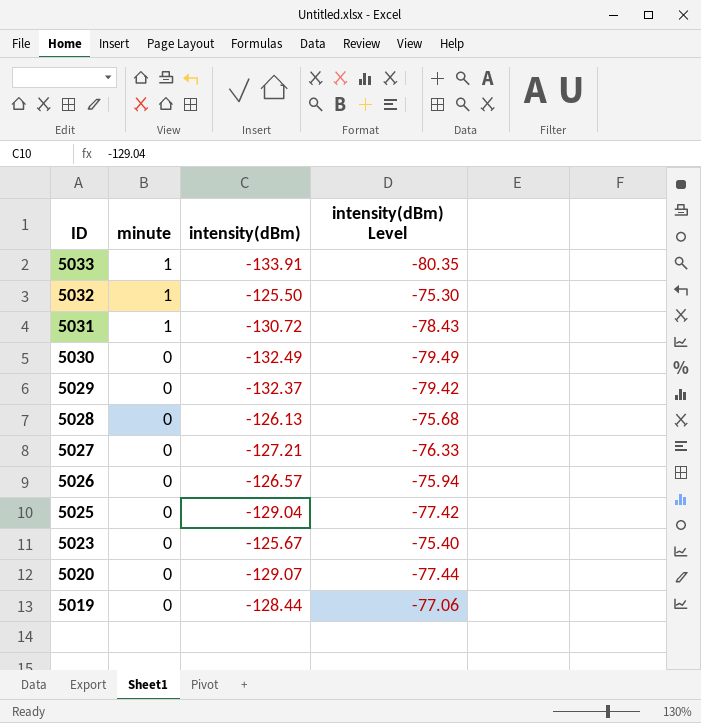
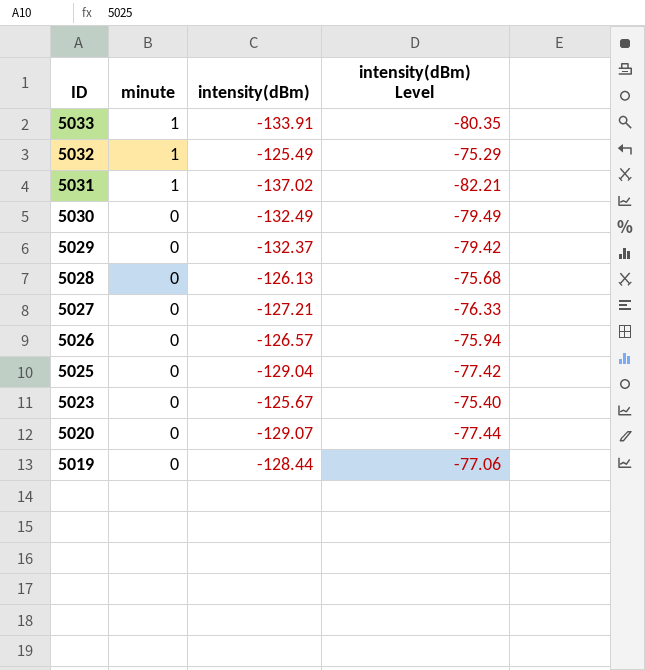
5032 | intensity(dBm): -125.50 -> -125.49
5032 | intensity(dBm) Level: -75.30 -> -75.29
5031 | intensity(dBm): -130.72 -> -137.02
5031 | intensity(dBm) Level: -78.43 -> -82.21

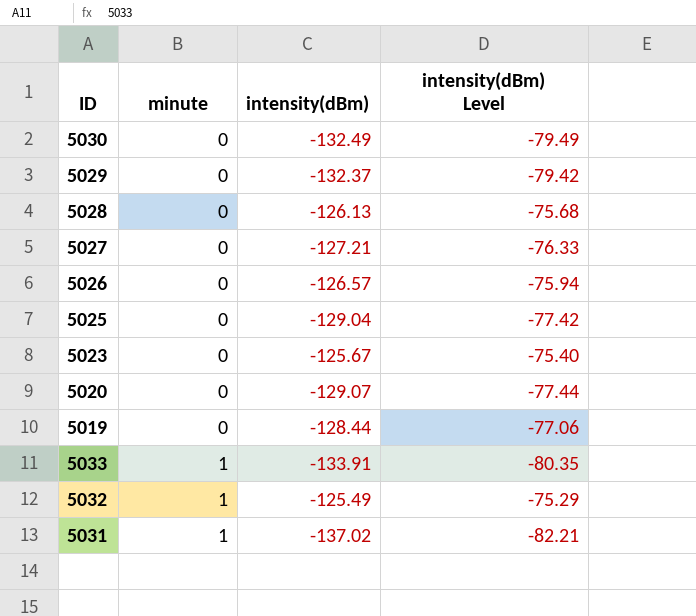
row order: ID descending -> minute ascending

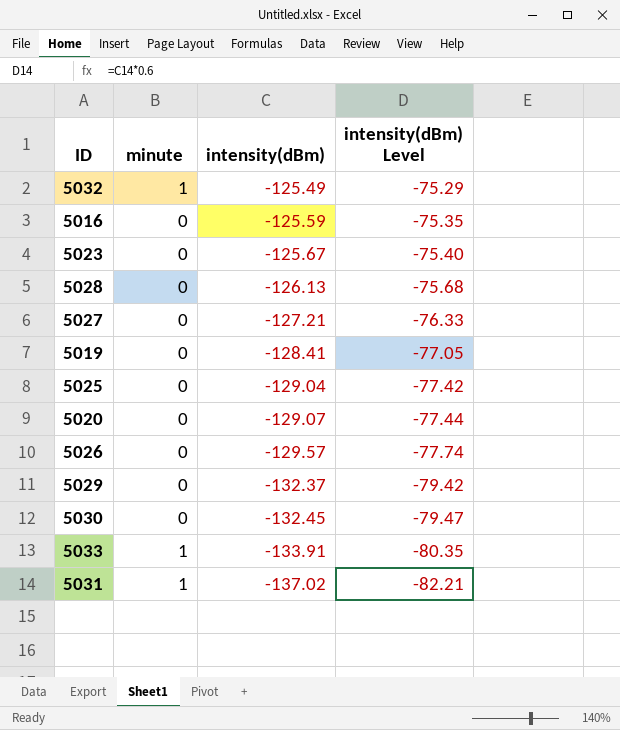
row order: minute ascending -> intensity(dBm) descending
row 5016: none -> 0 | -125.59 | -75.35
5019 | intensity(dBm): -128.44 -> -128.41
5019 | intensity(dBm) Level: -77.06 -> -77.05
5026 | intensity(dBm): -126.57 -> -129.57
5026 | intensity(dBm) Level: -75.94 -> -77.74
5030 | intensity(dBm): -132.49 -> -132.45
5030 | intensity(dBm) Level: -79.49 -> -79.47

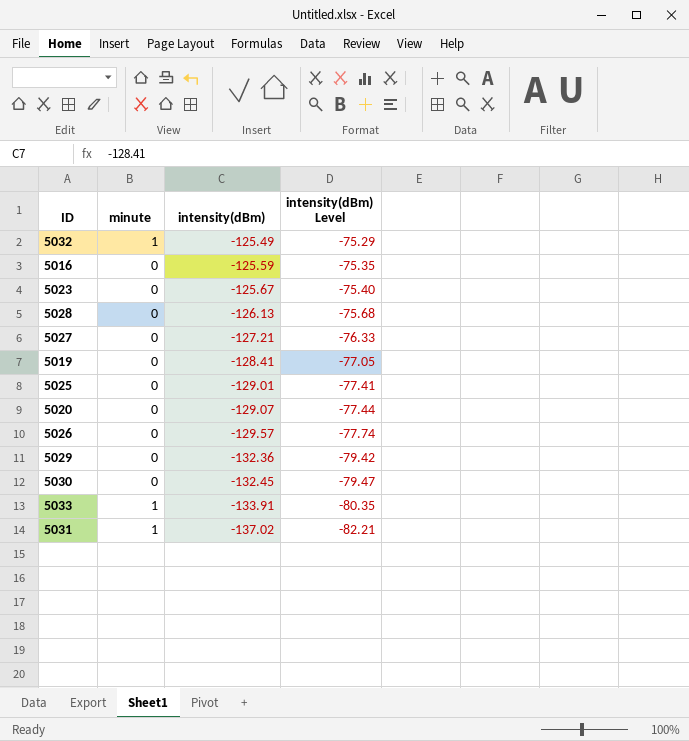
5025 | intensity(dBm): -129.04 -> -129.01
5025 | intensity(dBm) Level: -77.42 -> -77.41
5029 | intensity(dBm): -132.37 -> -132.36

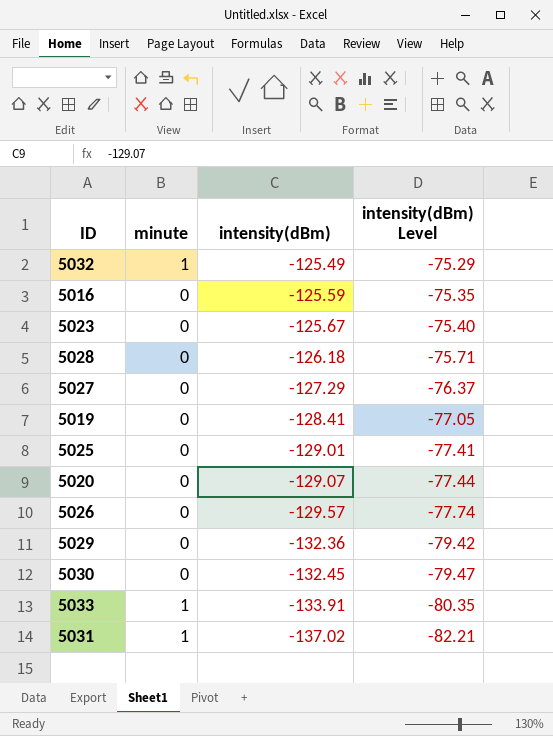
5028 | intensity(dBm): -126.13 -> -126.18
5028 | intensity(dBm) Level: -75.68 -> -75.71
5027 | intensity(dBm): -127.21 -> -127.29
5027 | intensity(dBm) Level: -76.33 -> -76.37

